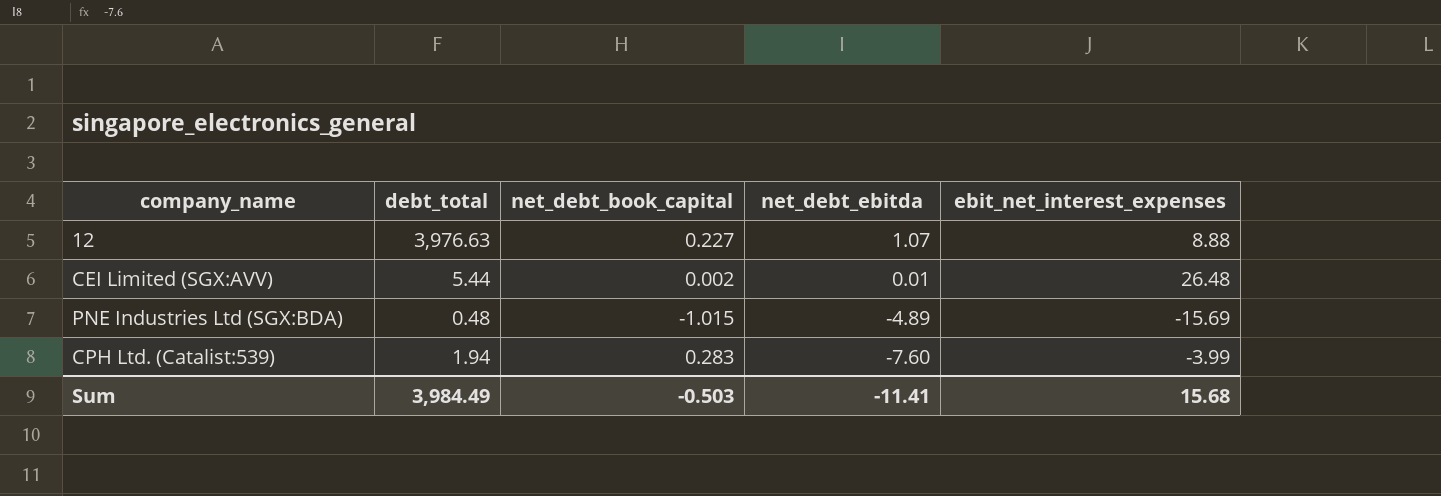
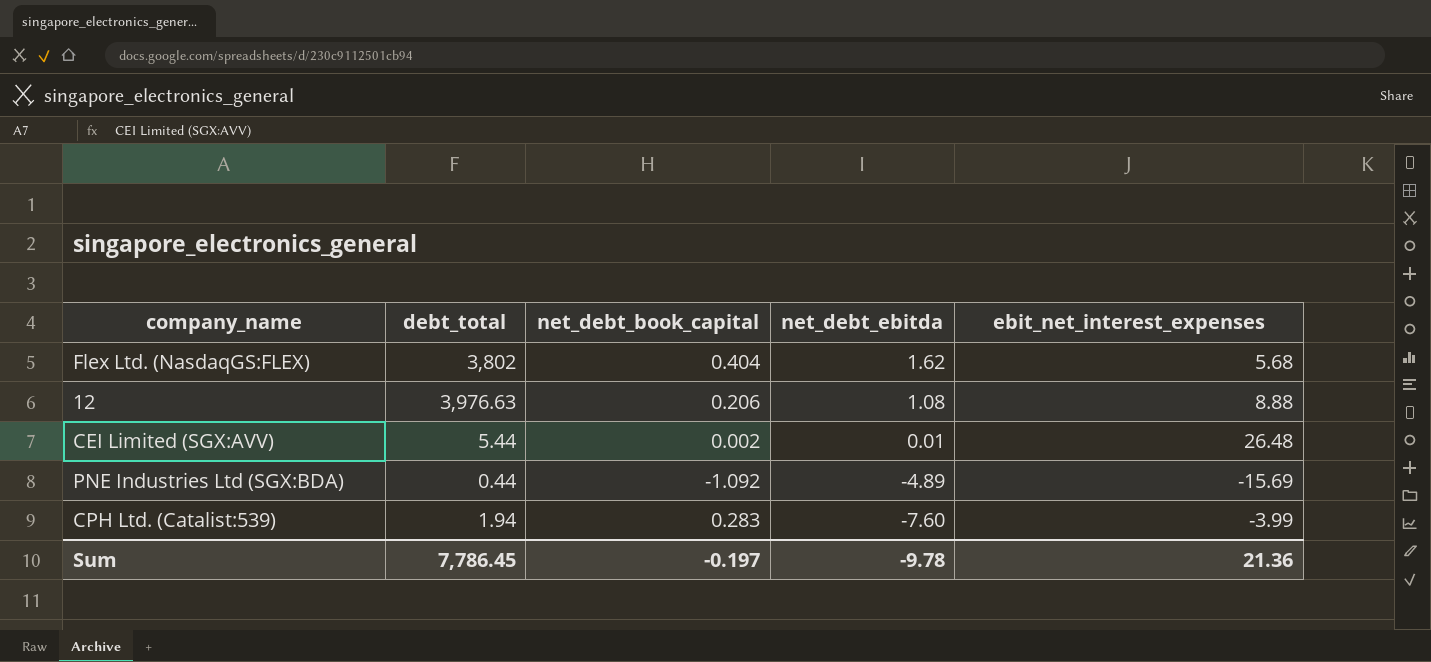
row Flex Ltd. (NasdaqGS:FLEX): none -> 3,802 | 0.404 | 1.62 | 5.68
12 | net_debt_book_capital: 0.227 -> 0.206
12 | net_debt_ebitda: 1.07 -> 1.08
PNE Industries Ltd (SGX:BDA) | debt_total: 0.48 -> 0.44
PNE Industries Ltd (SGX:BDA) | net_debt_book_capital: -1.015 -> -1.092
Sum | debt_total: 3,984.49 -> 7,786.45
Sum | net_debt_book_capital: -0.503 -> -0.197
Sum | net_debt_ebitda: -11.41 -> -9.78
Sum | ebit_net_interest_expenses: 15.68 -> 21.36

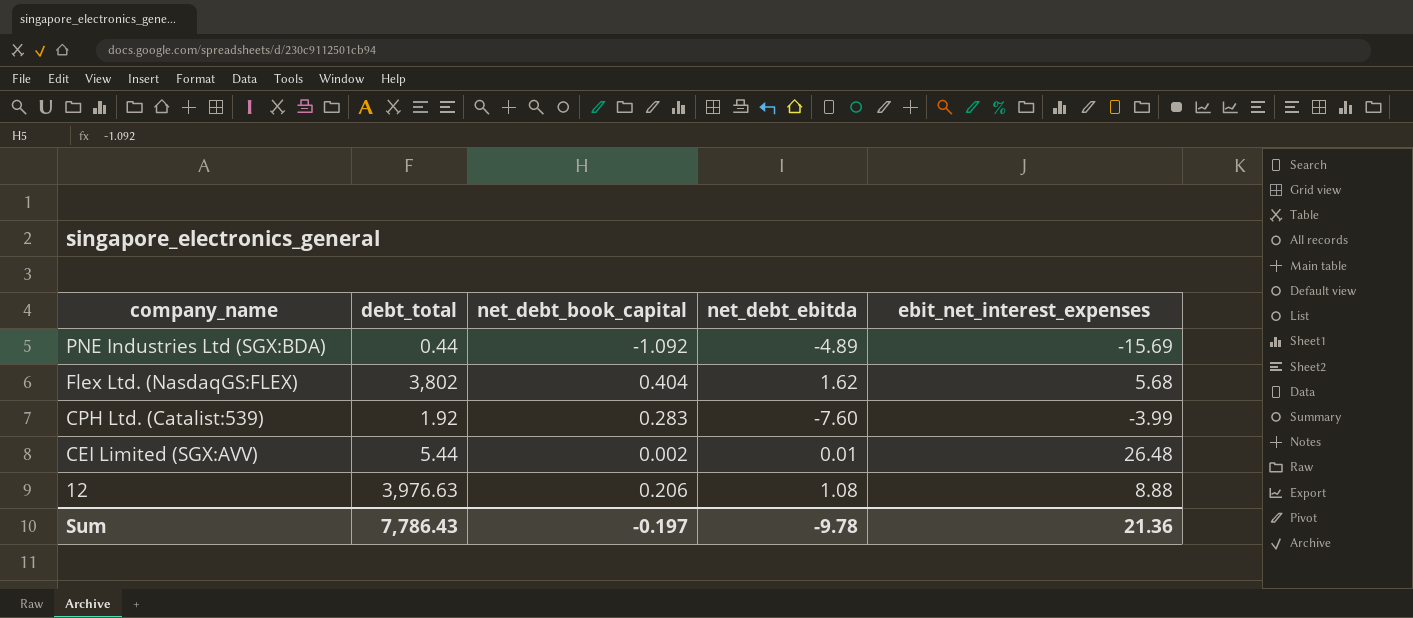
row order: net_debt_ebitda descending -> company_name descending
CPH Ltd. (Catalist:539) | debt_total: 1.94 -> 1.92
Sum | debt_total: 7,786.45 -> 7,786.43

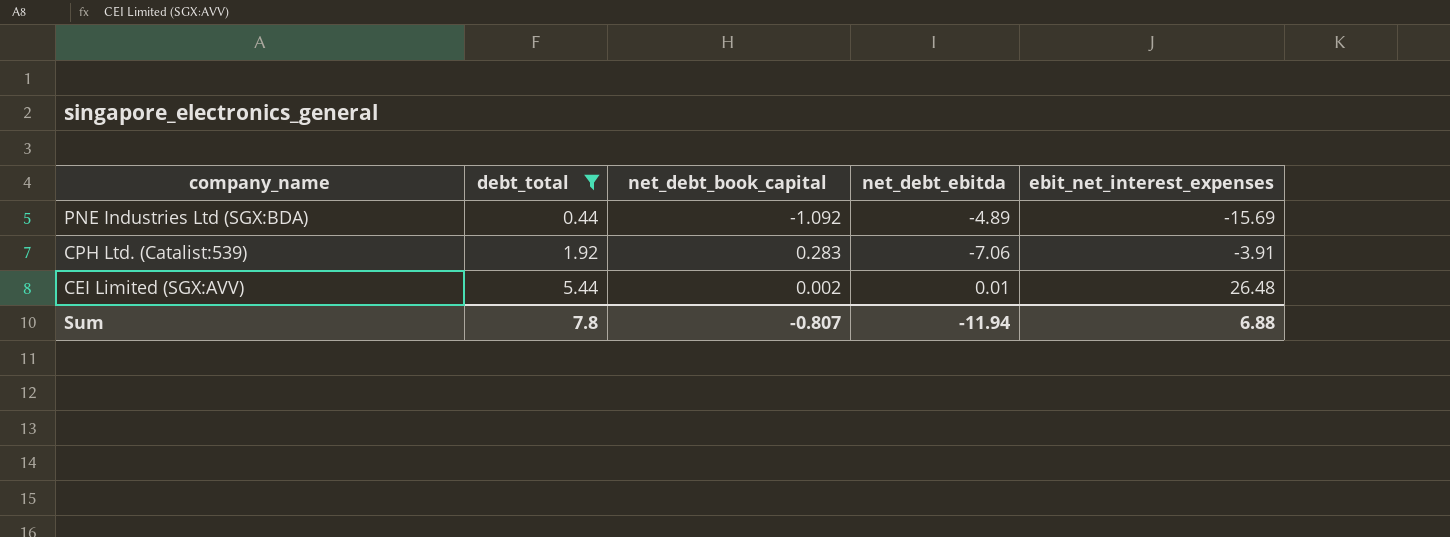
filter: none -> debt_total <= 5.44
CPH Ltd. (Catalist:539) | net_debt_ebitda: -7.60 -> -7.06
CPH Ltd. (Catalist:539) | ebit_net_interest_expenses: -3.99 -> -3.91
Sum | debt_total: 7,786.43 -> 7.8
Sum | net_debt_book_capital: -0.197 -> -0.807
Sum | net_debt_ebitda: -9.78 -> -11.94
Sum | ebit_net_interest_expenses: 21.36 -> 6.88

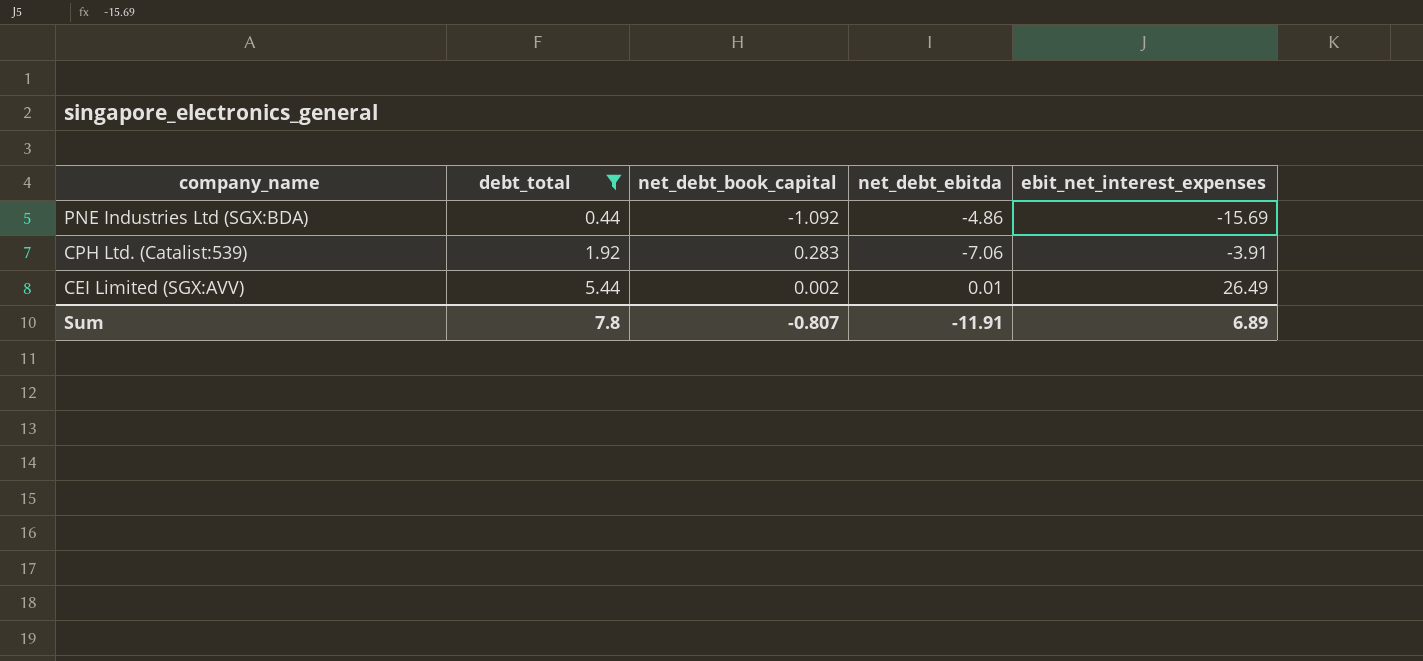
PNE Industries Ltd (SGX:BDA) | net_debt_ebitda: -4.89 -> -4.86
CEI Limited (SGX:AVV) | ebit_net_interest_expenses: 26.48 -> 26.49
Sum | net_debt_ebitda: -11.94 -> -11.91
Sum | ebit_net_interest_expenses: 6.88 -> 6.89

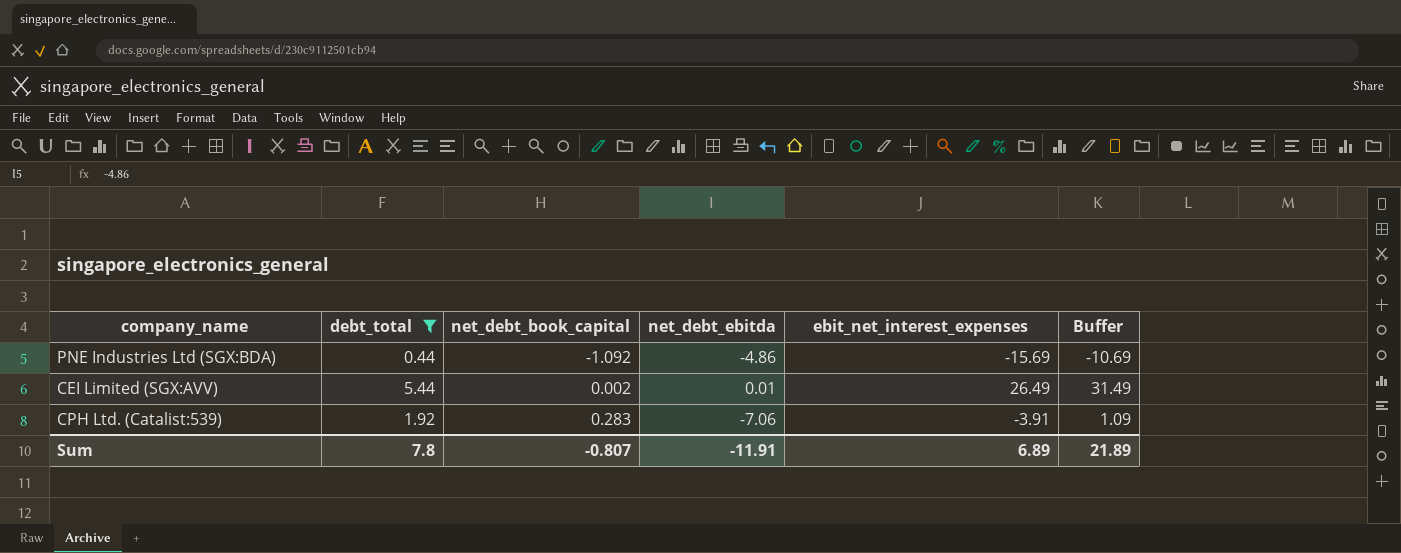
row order: company_name descending -> net_debt_book_capital ascending
column Buffer | formula: none -> [ebit_net_interest_expenses] + 5

